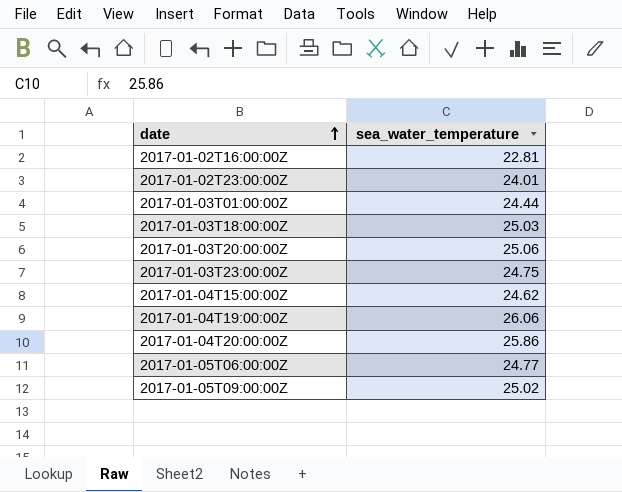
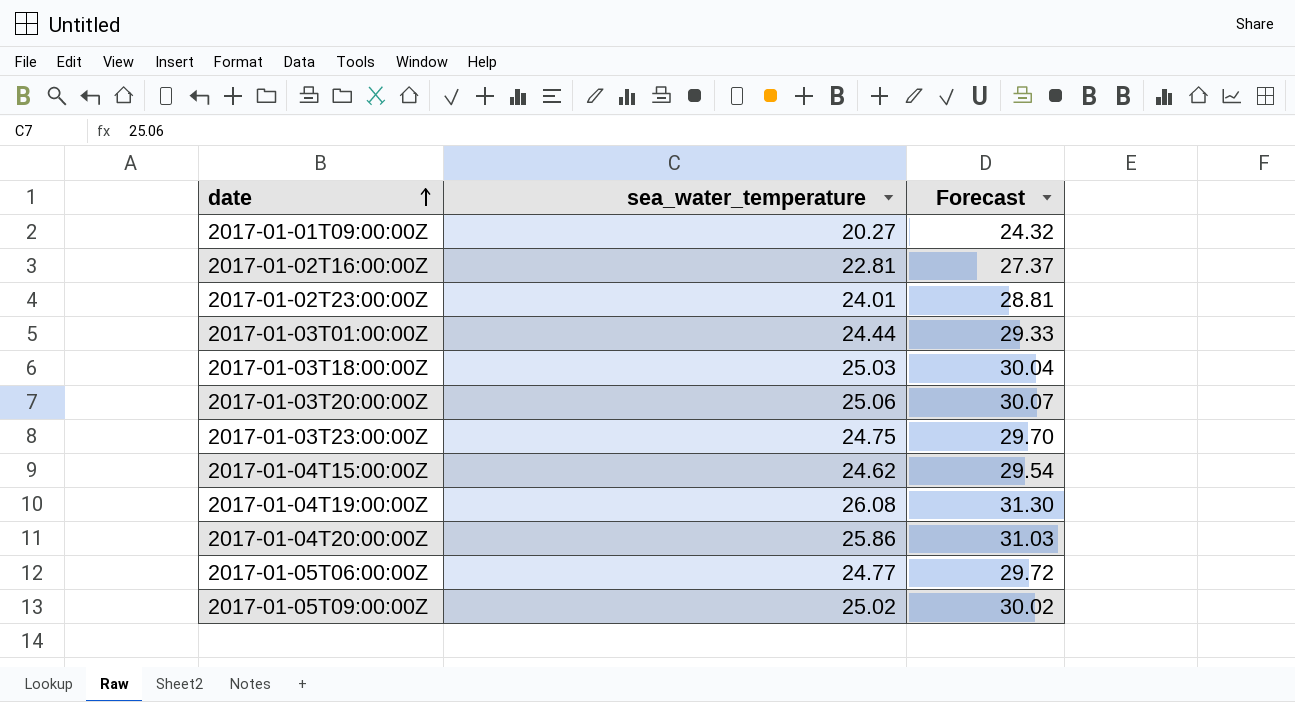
column Forecast | formula: none -> [sea_water_temperature] * 1.2
row 2017-01-01T09:00:00Z: none -> 20.27 | 24.32
2017-01-04T19:00:00Z | sea_water_temperature: 26.06 -> 26.08

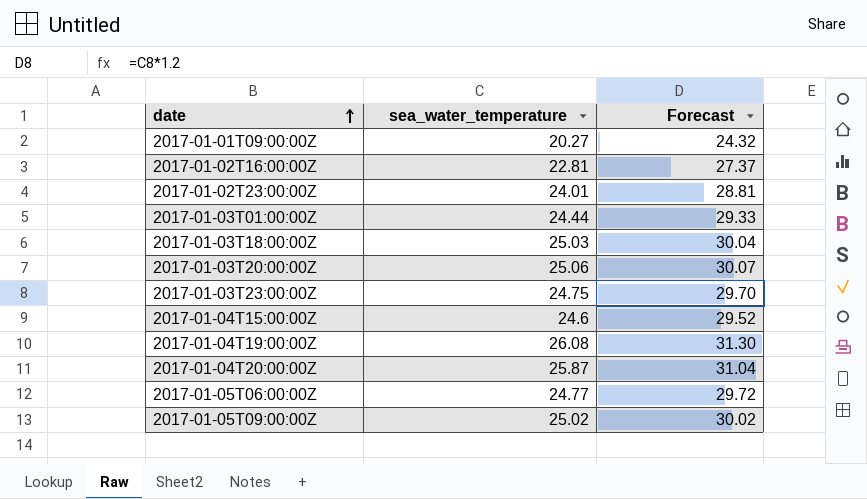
2017-01-04T15:00:00Z | sea_water_temperature: 24.62 -> 24.6
2017-01-04T15:00:00Z | Forecast: 29.54 -> 29.52
2017-01-04T20:00:00Z | sea_water_temperature: 25.86 -> 25.87
2017-01-04T20:00:00Z | Forecast: 31.03 -> 31.04

